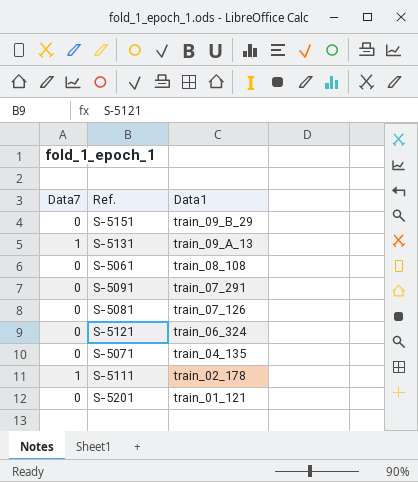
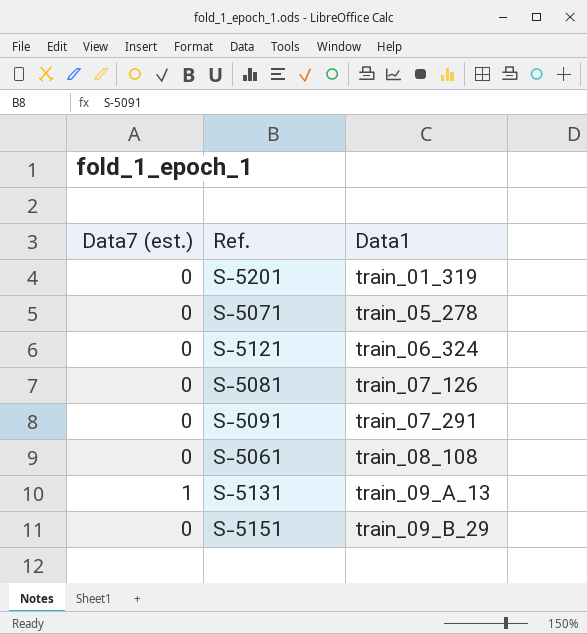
row order: Data1 descending -> Data1 ascending
column name: Data7 -> Data7 (est.)
row S-5111: 1 | train_02_178 -> none
S-5201 | Data1: train_01_121 -> train_01_319
S-5071 | Data1: train_04_135 -> train_05_278

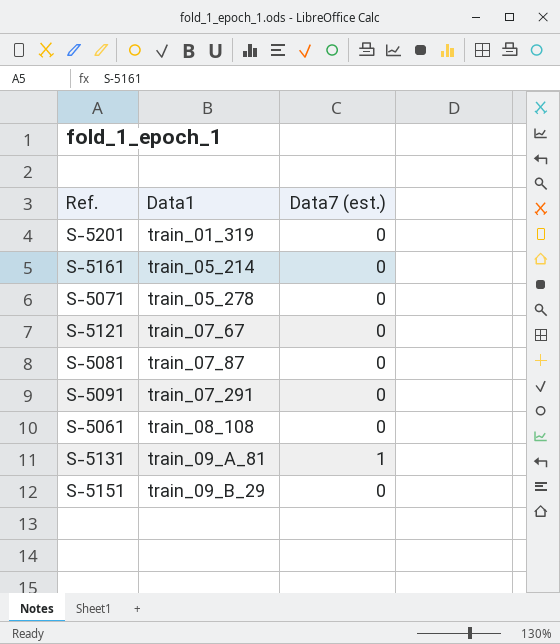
column Data7 (est.) | position: 1 -> 3
row S-5161: none -> train_05_214 | 0
S-5121 | Data1: train_06_324 -> train_07_67
S-5081 | Data1: train_07_126 -> train_07_87
S-5131 | Data1: train_09_A_13 -> train_09_A_81

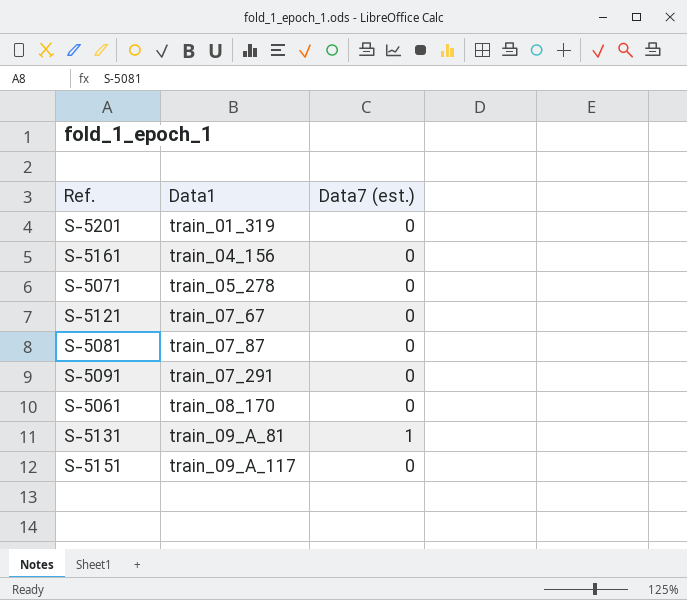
S-5161 | Data1: train_05_214 -> train_04_156
S-5061 | Data1: train_08_108 -> train_08_170
S-5151 | Data1: train_09_B_29 -> train_09_A_117

